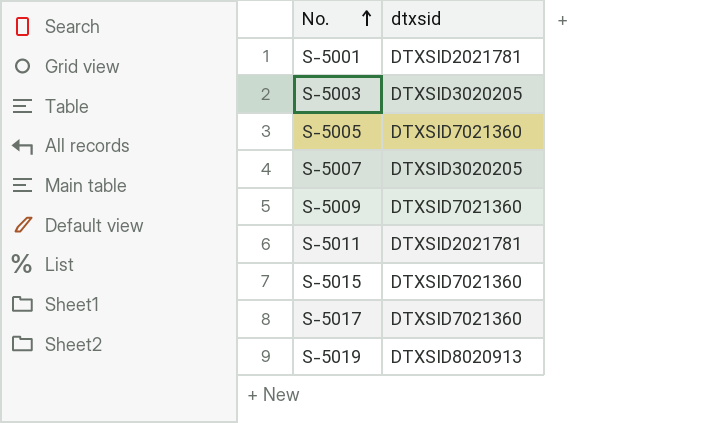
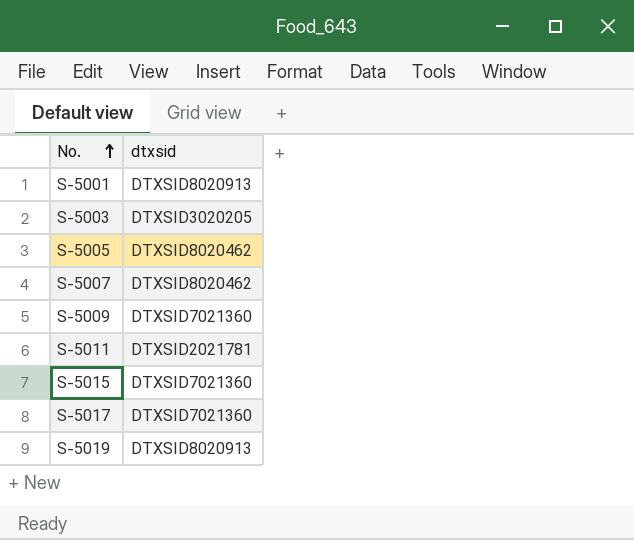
S-5001 | dtxsid: DTXSID2021781 -> DTXSID8020913
S-5005 | dtxsid: DTXSID7021360 -> DTXSID8020462
S-5007 | dtxsid: DTXSID3020205 -> DTXSID8020462

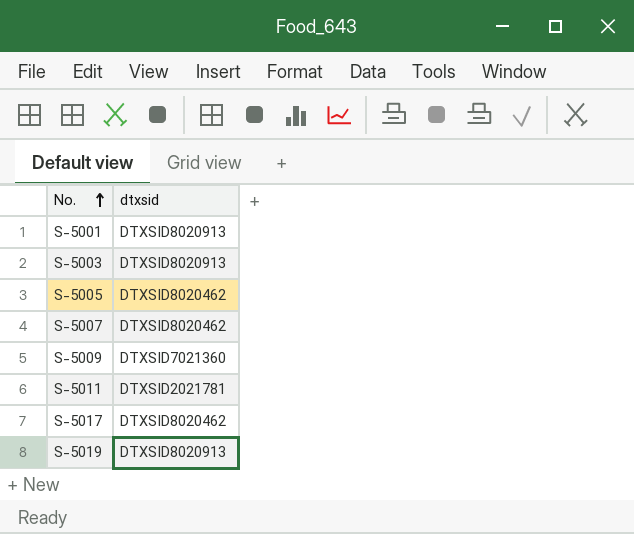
row S-5015: DTXSID7021360 -> none
S-5003 | dtxsid: DTXSID3020205 -> DTXSID8020913
S-5017 | dtxsid: DTXSID7021360 -> DTXSID8020462

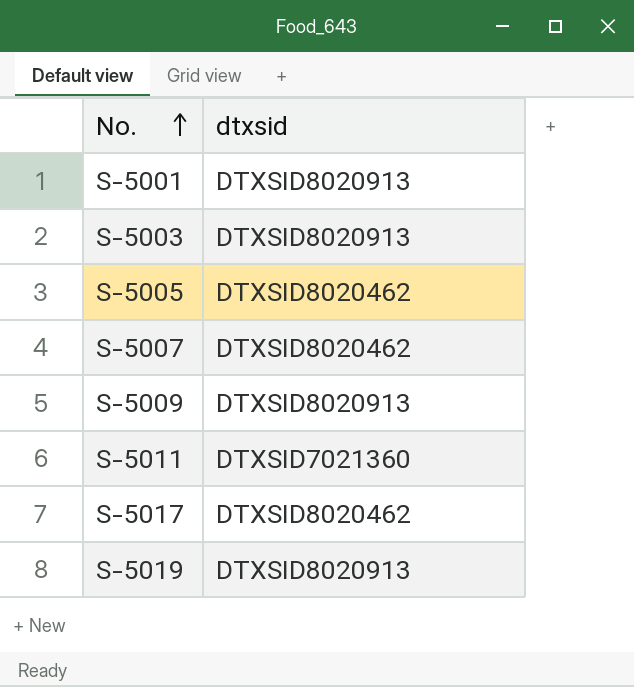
S-5009 | dtxsid: DTXSID7021360 -> DTXSID8020913
S-5011 | dtxsid: DTXSID2021781 -> DTXSID7021360

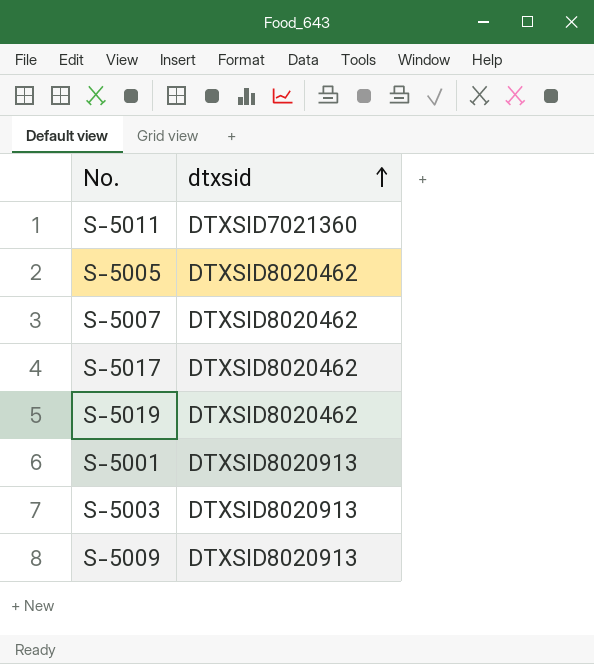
row order: No. ascending -> dtxsid ascending
S-5019 | dtxsid: DTXSID8020913 -> DTXSID8020462

